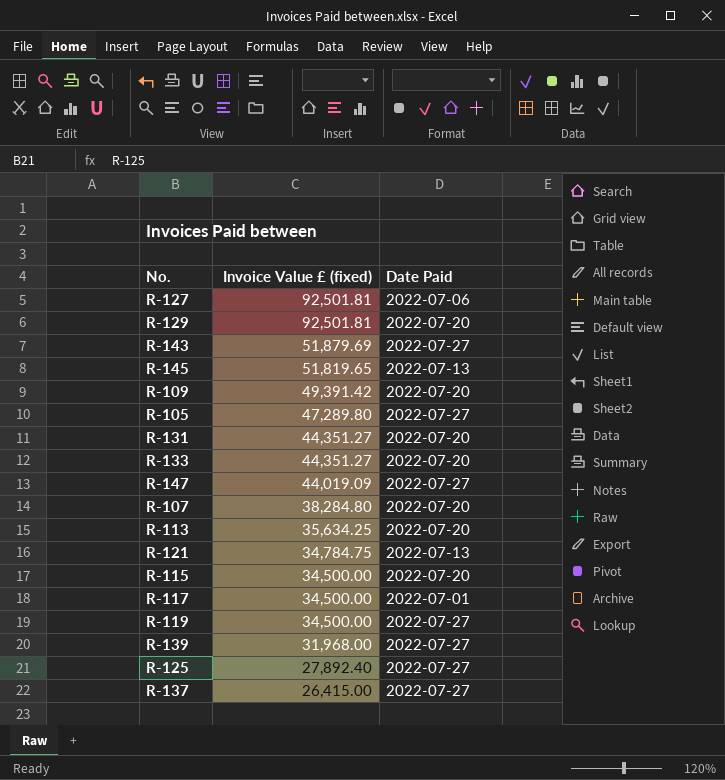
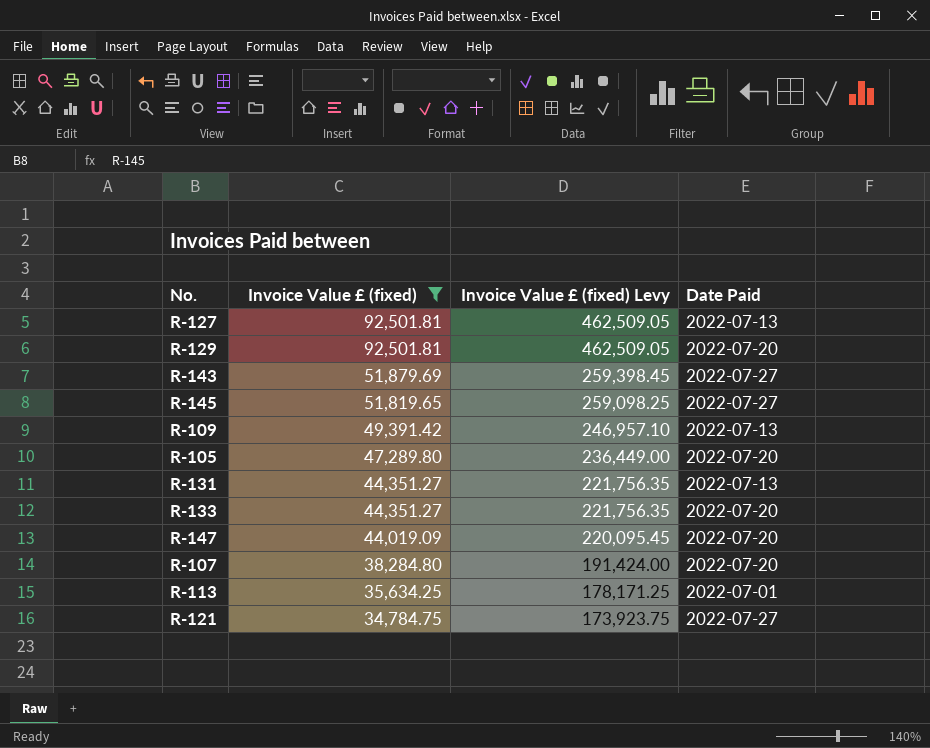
filter: none -> Invoice Value £ (fixed) >= 34,784.75
column Invoice Value £ (fixed) Levy | formula: none -> [Invoice Value £ (fixed)] * 5
R-127 | Date Paid: 2022-07-06 -> 2022-07-13
R-145 | Date Paid: 2022-07-13 -> 2022-07-27
R-109 | Date Paid: 2022-07-20 -> 2022-07-13
R-105 | Date Paid: 2022-07-27 -> 2022-07-20
R-131 | Date Paid: 2022-07-20 -> 2022-07-13
R-147 | Date Paid: 2022-07-27 -> 2022-07-20
R-113 | Date Paid: 2022-07-20 -> 2022-07-01
R-121 | Date Paid: 2022-07-13 -> 2022-07-27

